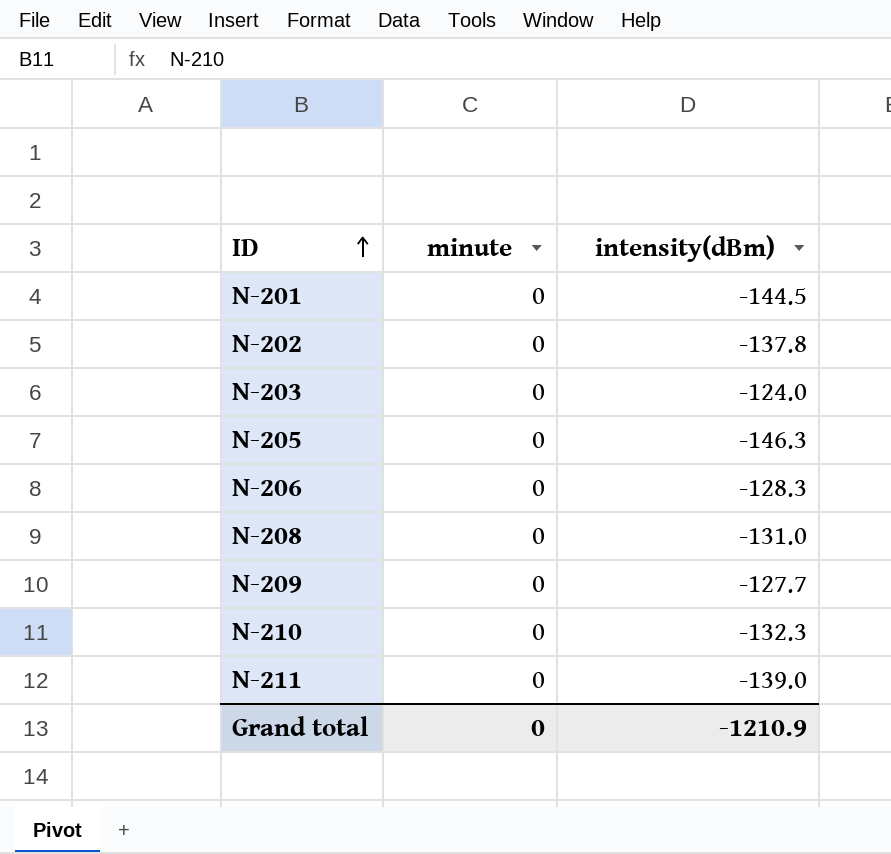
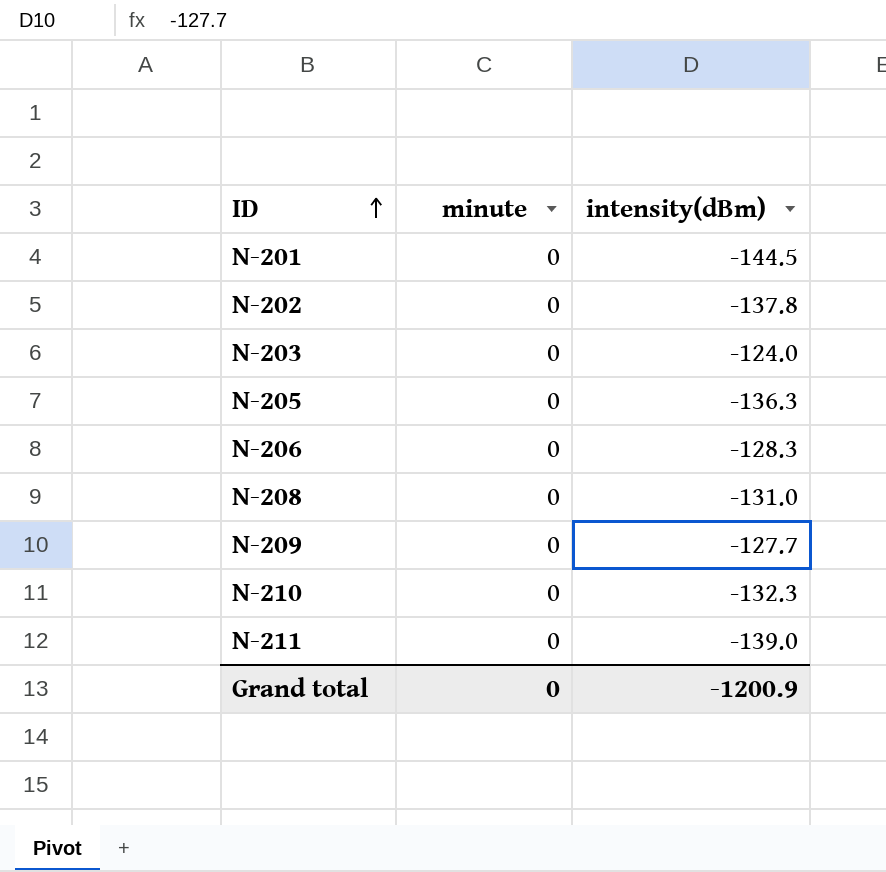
N-205 | intensity(dBm): -146.3 -> -136.3
Grand total | intensity(dBm): -1210.9 -> -1200.9

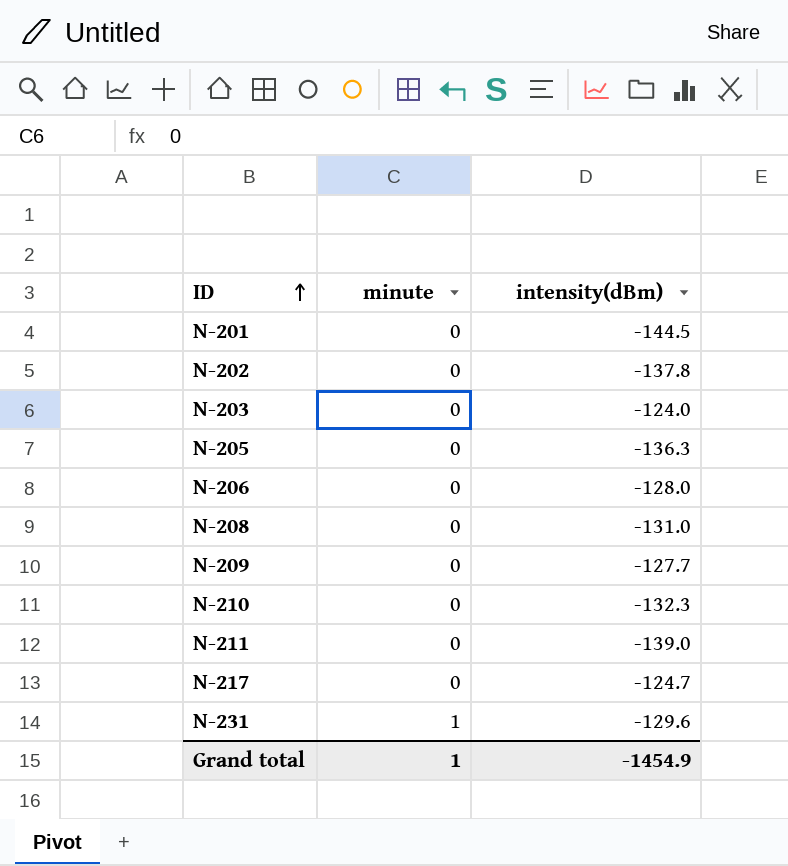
N-206 | intensity(dBm): -128.3 -> -128.0
row N-217: none -> 0 | -124.7
row N-231: none -> 1 | -129.6
Grand total | minute: 0 -> 1
Grand total | intensity(dBm): -1200.9 -> -1454.9

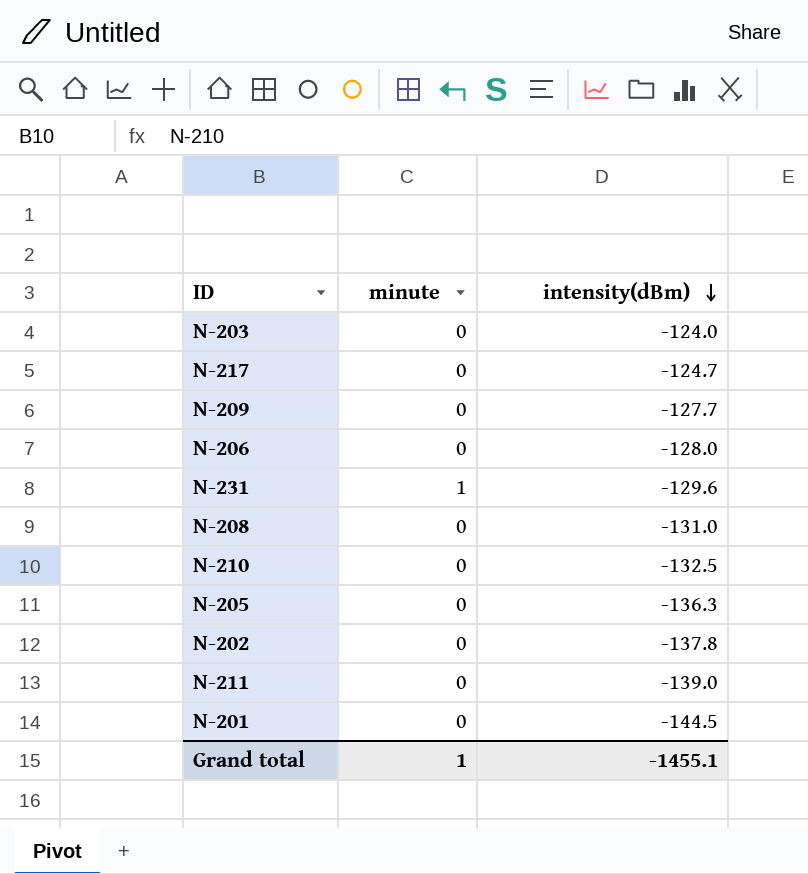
row order: ID ascending -> intensity(dBm) descending
N-210 | intensity(dBm): -132.3 -> -132.5
Grand total | intensity(dBm): -1454.9 -> -1455.1

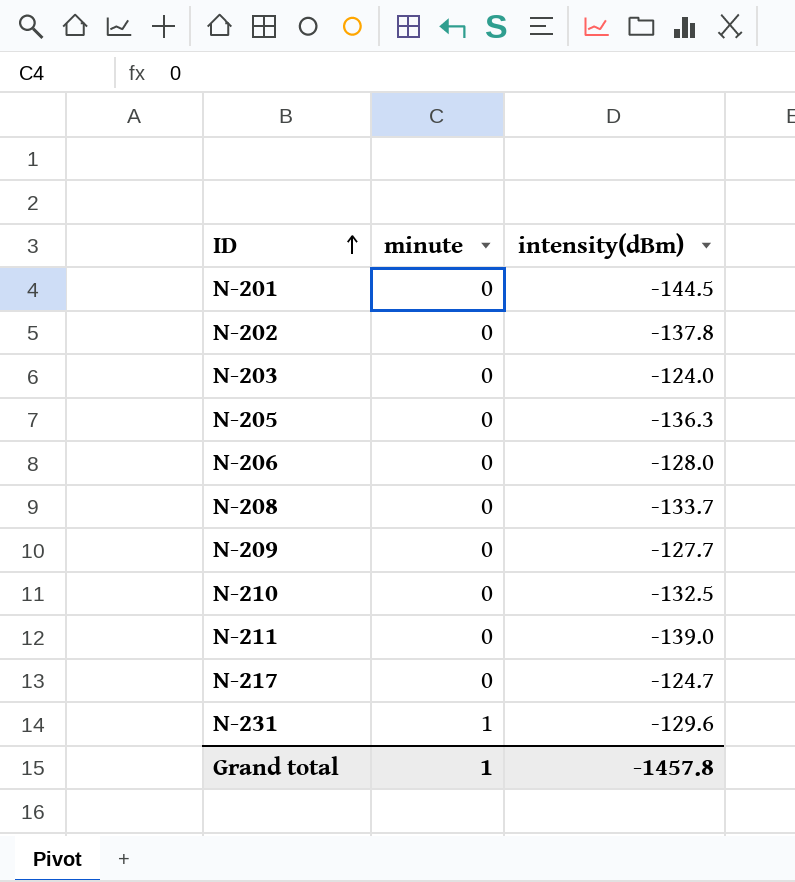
row order: intensity(dBm) descending -> ID ascending
N-208 | intensity(dBm): -131.0 -> -133.7
Grand total | intensity(dBm): -1455.1 -> -1457.8

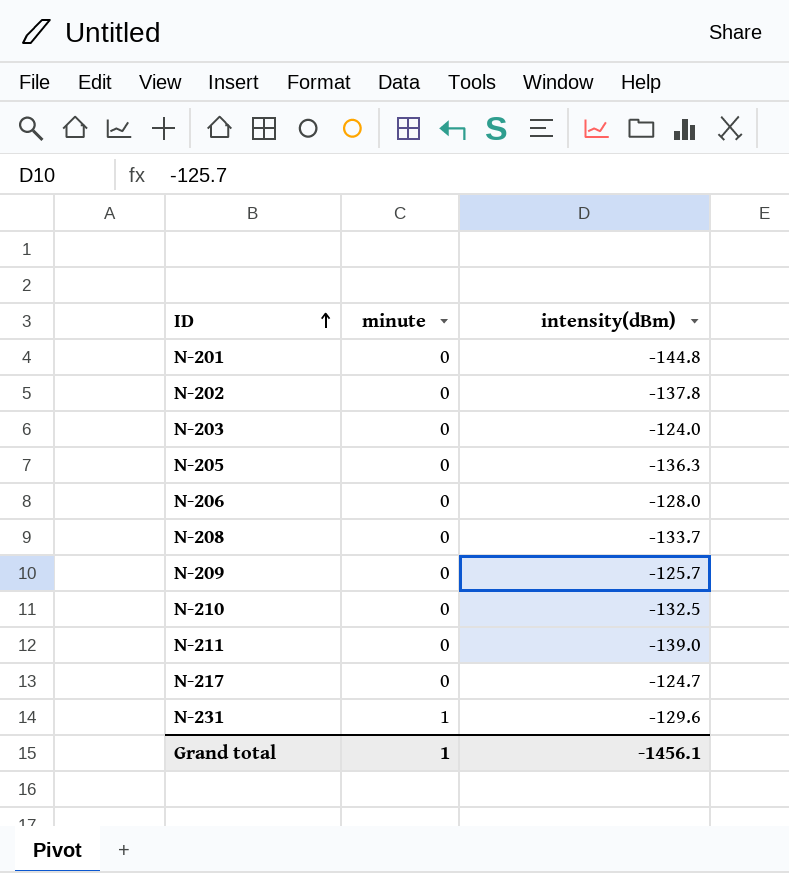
N-201 | intensity(dBm): -144.5 -> -144.8
N-209 | intensity(dBm): -127.7 -> -125.7
Grand total | intensity(dBm): -1457.8 -> -1456.1

